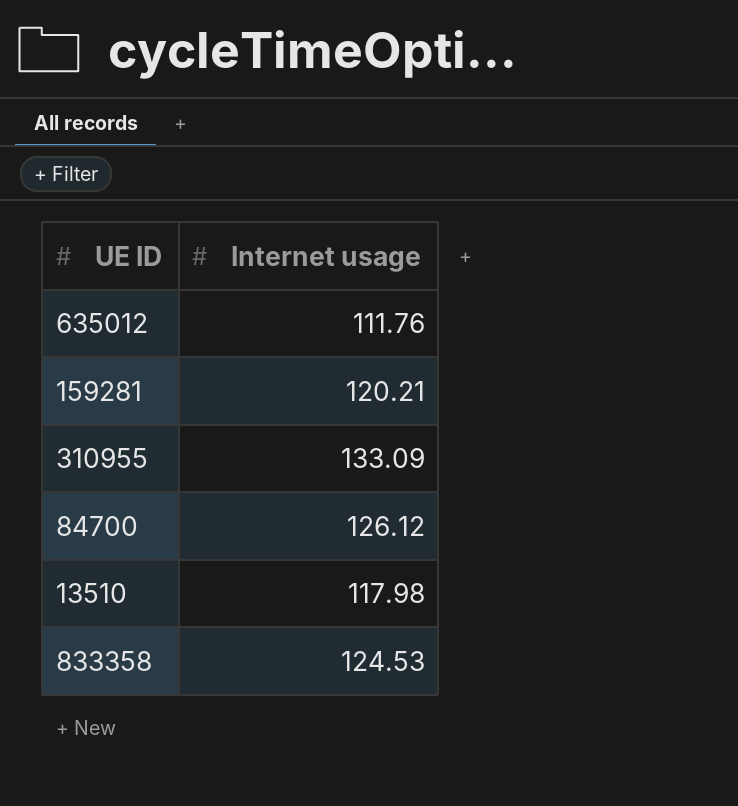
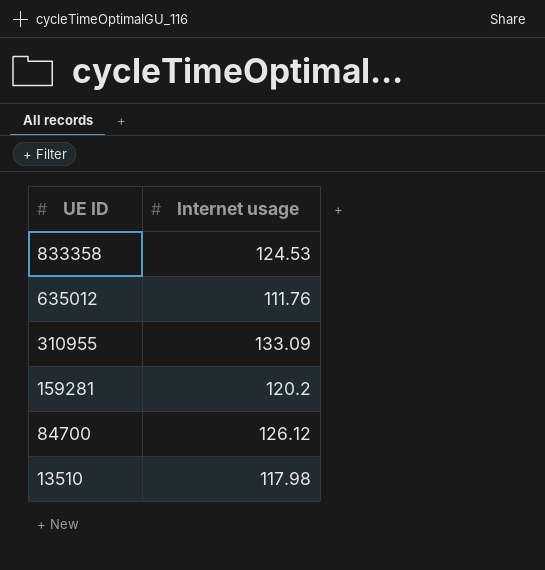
row order: none -> UE ID descending
159281 | Internet usage: 120.21 -> 120.2

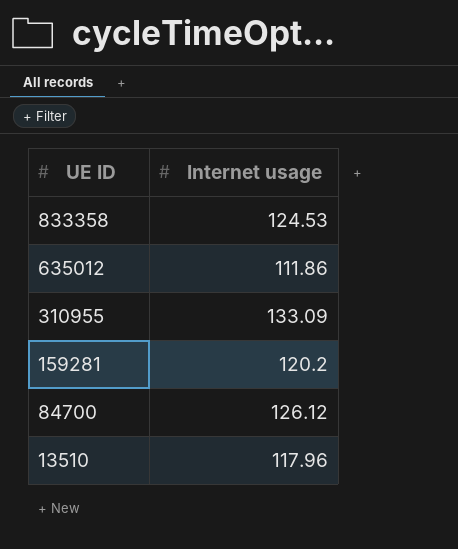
635012 | Internet usage: 111.76 -> 111.86
13510 | Internet usage: 117.98 -> 117.96

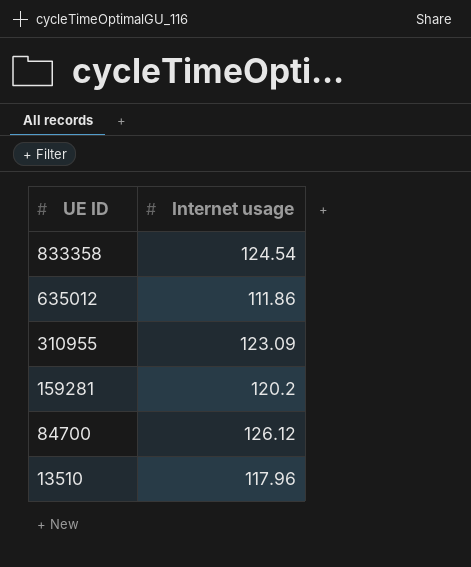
833358 | Internet usage: 124.53 -> 124.54
310955 | Internet usage: 133.09 -> 123.09

